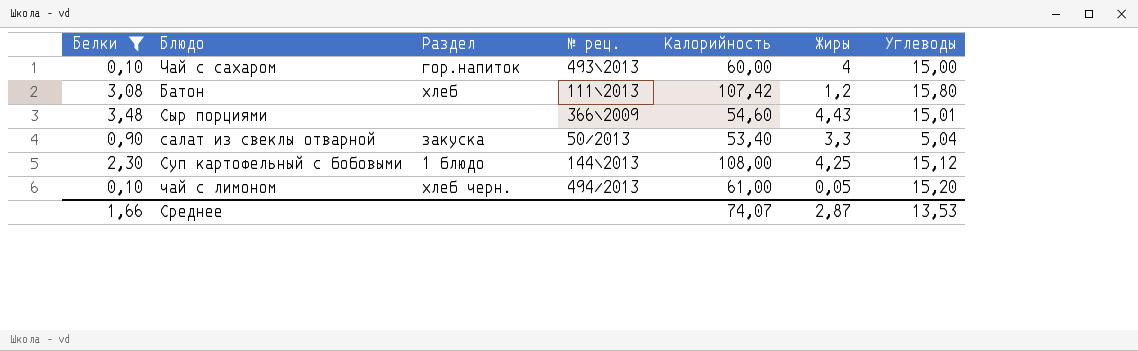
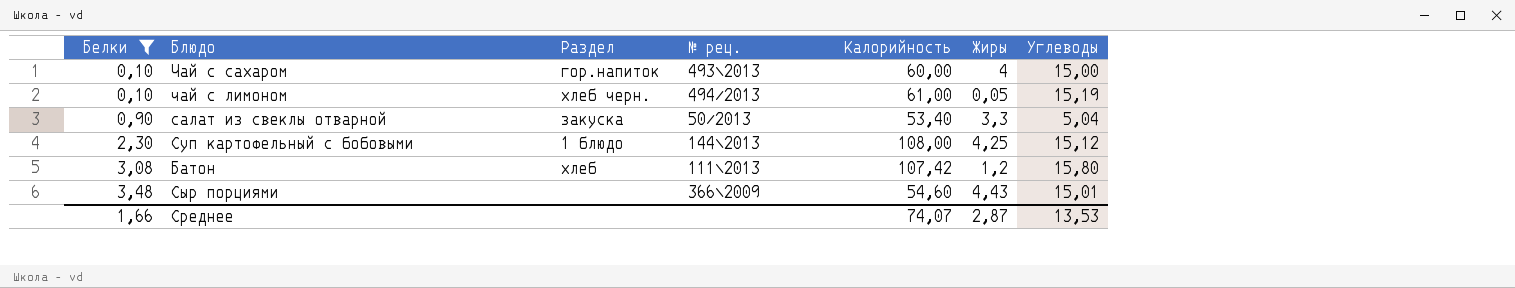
row order: none -> Белки ascending
чай с лимоном | Углеводы: 15,20 -> 15,19

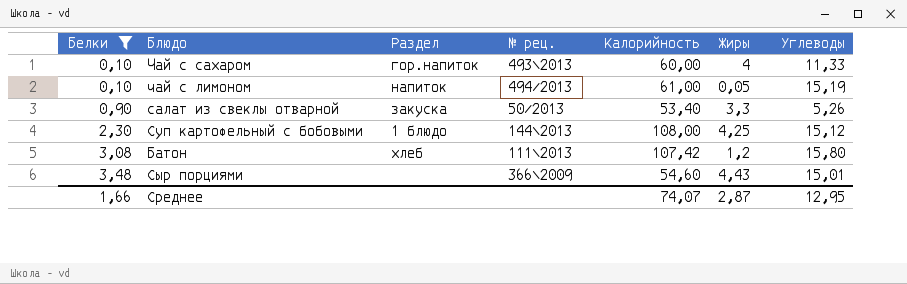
Чай с сахаром | Углеводы: 15,00 -> 11,33
чай с лимоном | Раздел: хлеб черн. -> напиток
салат из свеклы отварной | Углеводы: 5,04 -> 5,26
Среднее | Углеводы: 13,53 -> 12,95

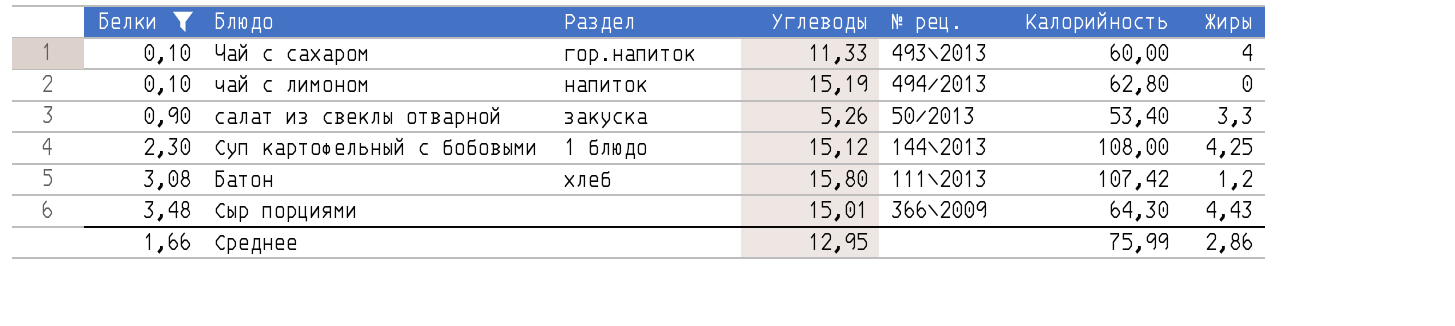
column Углеводы | position: 7 -> 4
чай с лимоном | Калорийность: 61,00 -> 62,80
чай с лимоном | Жиры: 0,05 -> 0
Сыр порциями | Калорийность: 54,60 -> 64,30
Среднее | Калорийность: 74,07 -> 75,99
Среднее | Жиры: 2,87 -> 2,86

